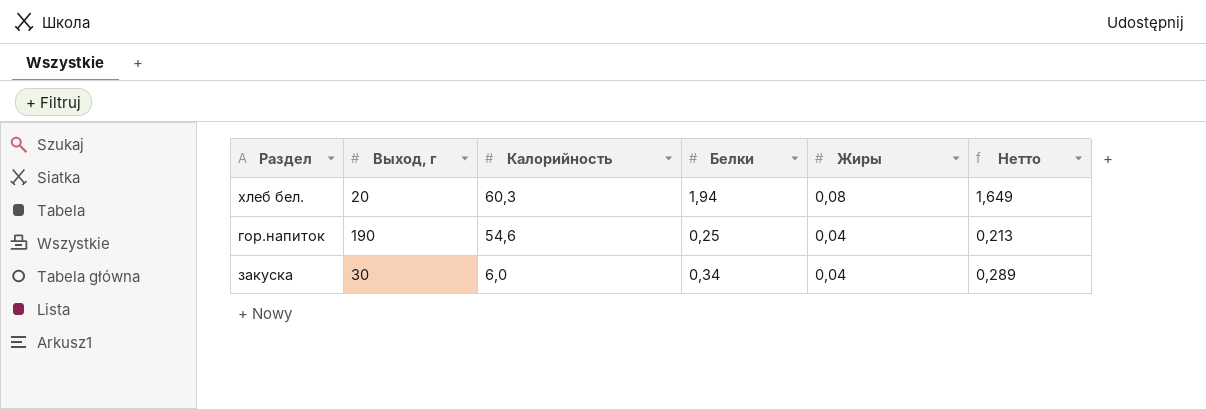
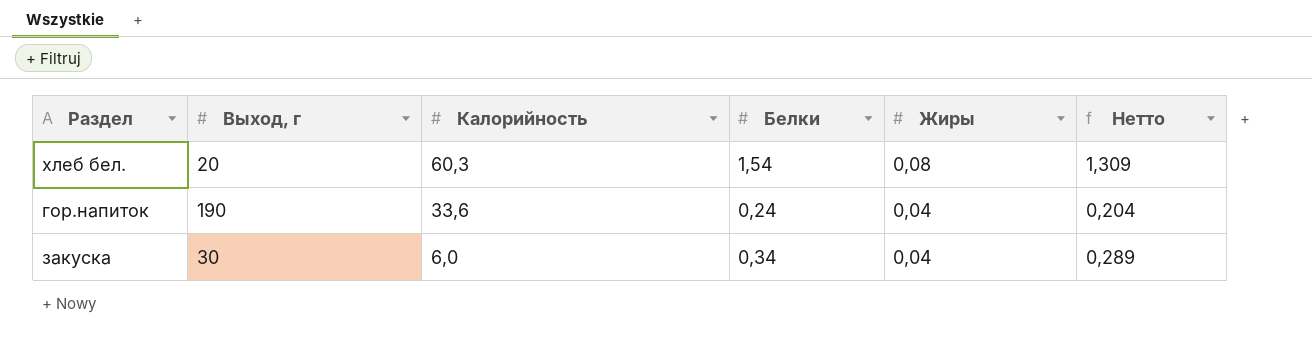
хлеб бел. | Белки: 1,94 -> 1,54
хлеб бел. | Нетто: 1,649 -> 1,309
гор.напиток | Калорийность: 54,6 -> 33,6
гор.напиток | Белки: 0,25 -> 0,24
гор.напиток | Нетто: 0,213 -> 0,204

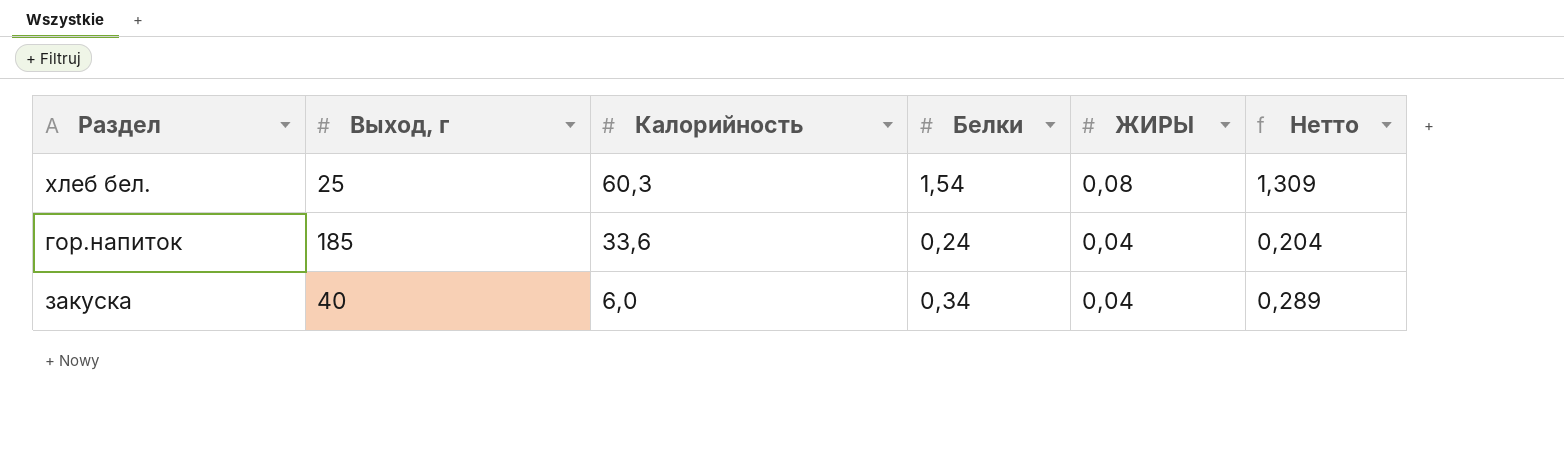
column name: Жиры -> ЖИРЫ
хлеб бел. | Выход, г: 20 -> 25
гор.напиток | Выход, г: 190 -> 185
закуска | Выход, г: 30 -> 40

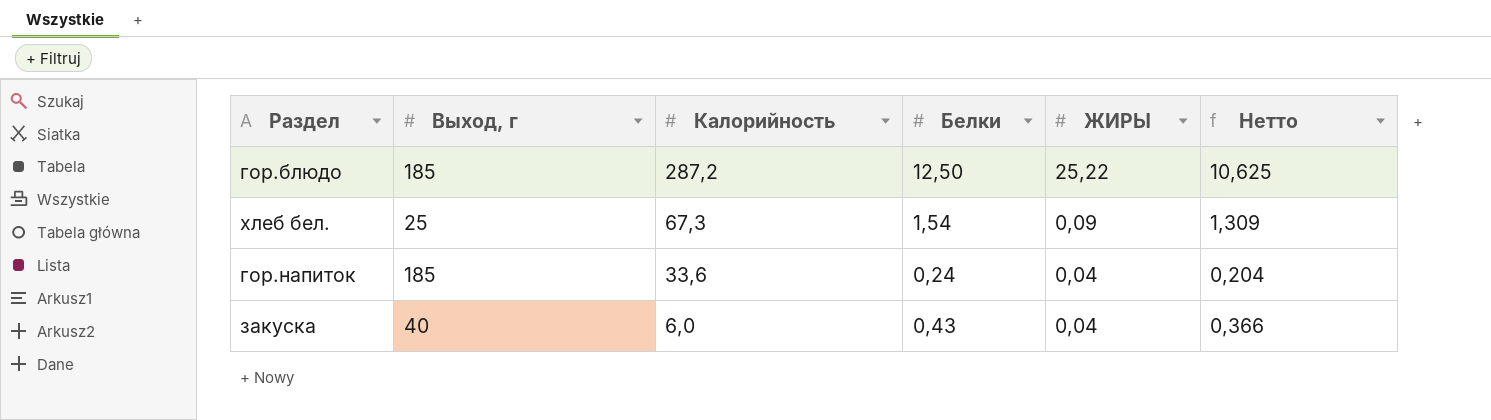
row гор.блюдо: none -> 185 | 287,2 | 12,50 | 25,22 | 10,625
хлеб бел. | Калорийность: 60,3 -> 67,3
хлеб бел. | ЖИРЫ: 0,08 -> 0,09
закуска | Белки: 0,34 -> 0,43
закуска | Нетто: 0,289 -> 0,366

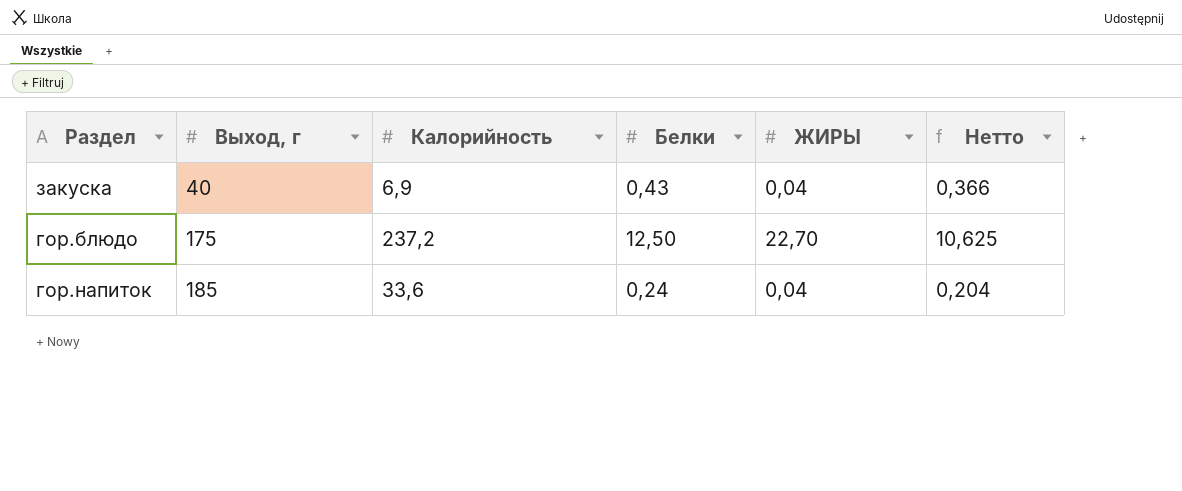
row order: Калорийность descending -> Выход, г ascending
row хлеб бел.: 25 | 67,3 | 1,54 | 0,09 | 1,309 -> none
закуска | Калорийность: 6,0 -> 6,9
гор.блюдо | Выход, г: 185 -> 175
гор.блюдо | Калорийность: 287,2 -> 237,2
гор.блюдо | ЖИРЫ: 25,22 -> 22,70

